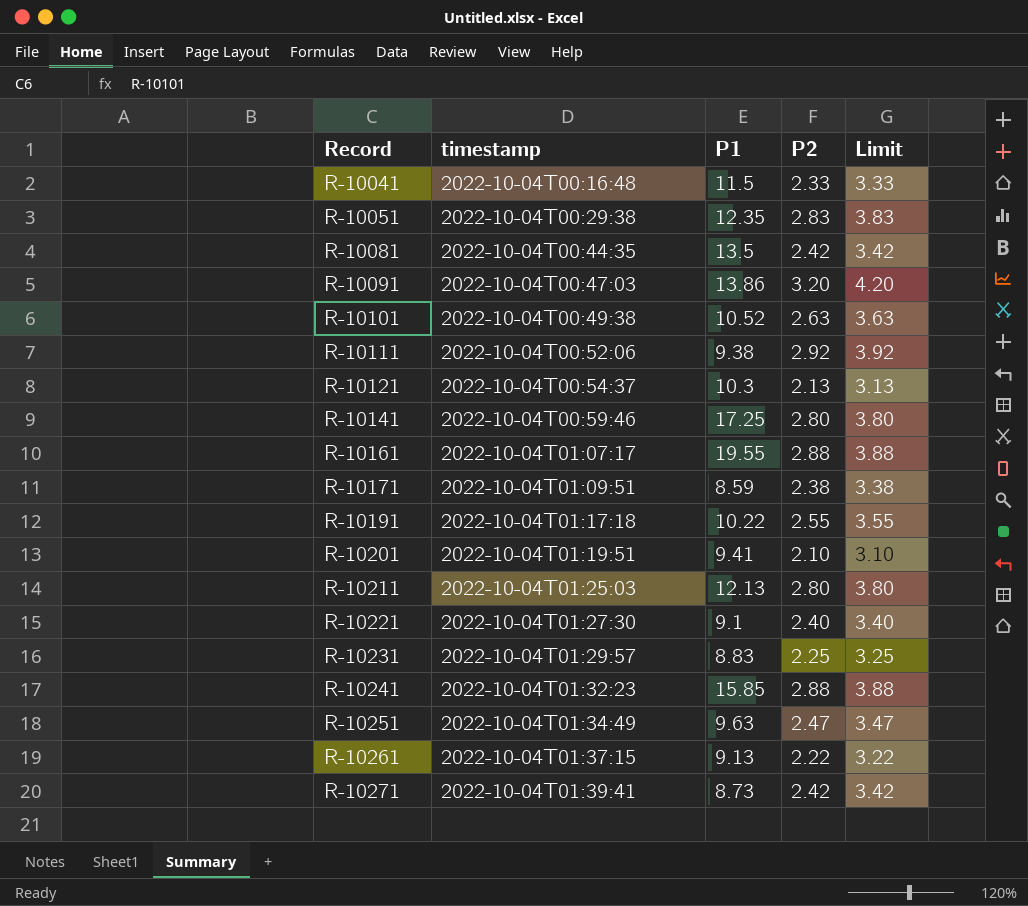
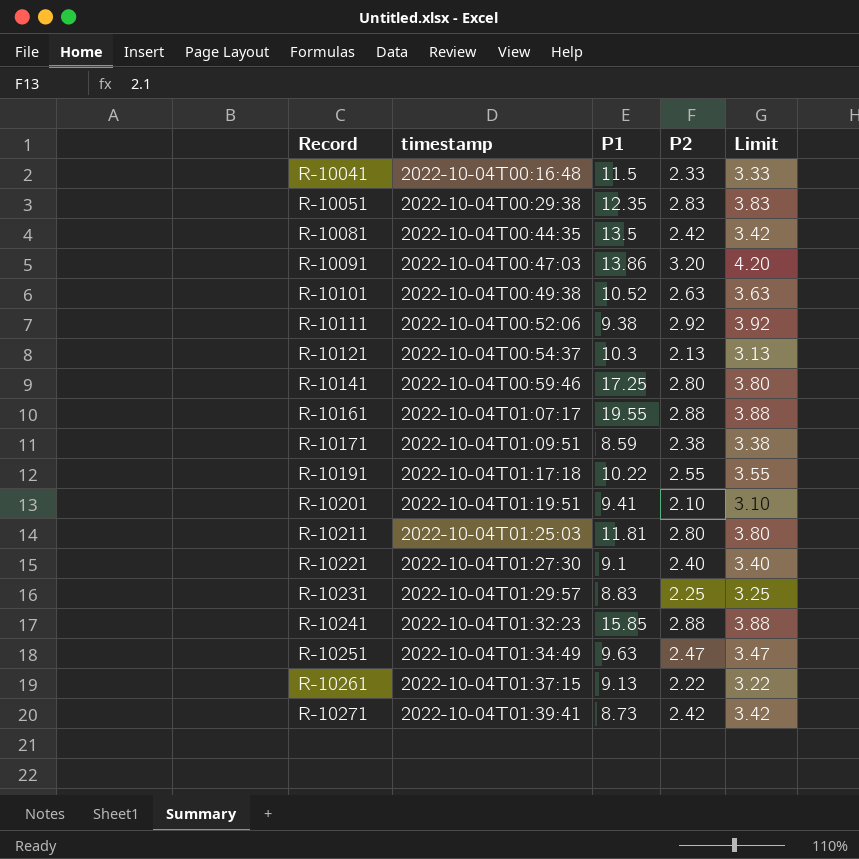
R-10211 | P1: 12.13 -> 11.81

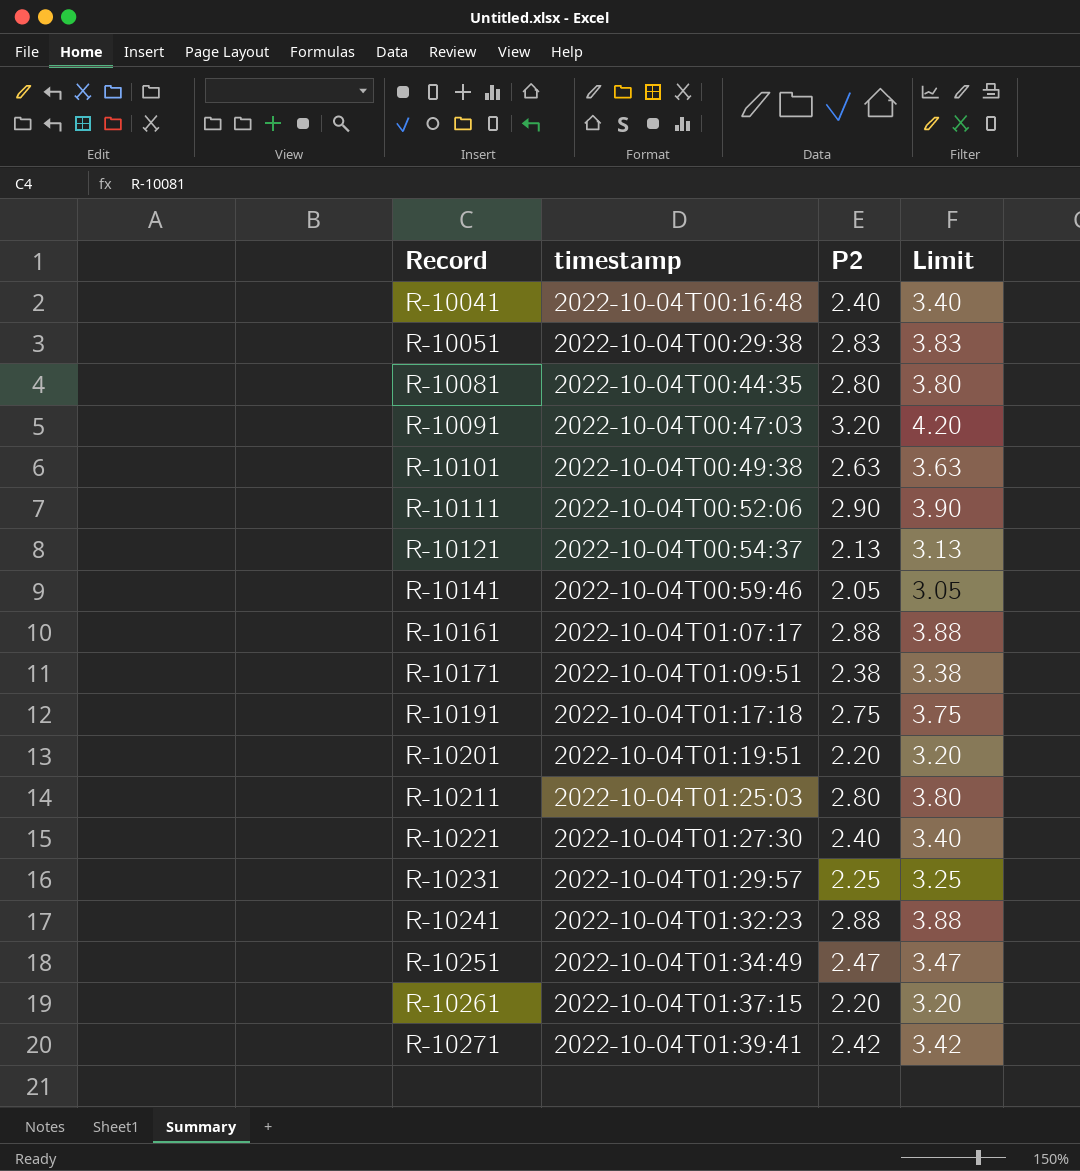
column P1 | position: 3 -> none
R-10041 | P2: 2.33 -> 2.40
R-10041 | Limit: 3.33 -> 3.40
R-10081 | P2: 2.42 -> 2.80
R-10081 | Limit: 3.42 -> 3.80
R-10111 | P2: 2.92 -> 2.90
R-10111 | Limit: 3.92 -> 3.90
R-10141 | P2: 2.80 -> 2.05
R-10141 | Limit: 3.80 -> 3.05
R-10191 | P2: 2.55 -> 2.75
R-10191 | Limit: 3.55 -> 3.75
R-10201 | P2: 2.10 -> 2.20
R-10201 | Limit: 3.10 -> 3.20
R-10261 | P2: 2.22 -> 2.20
R-10261 | Limit: 3.22 -> 3.20

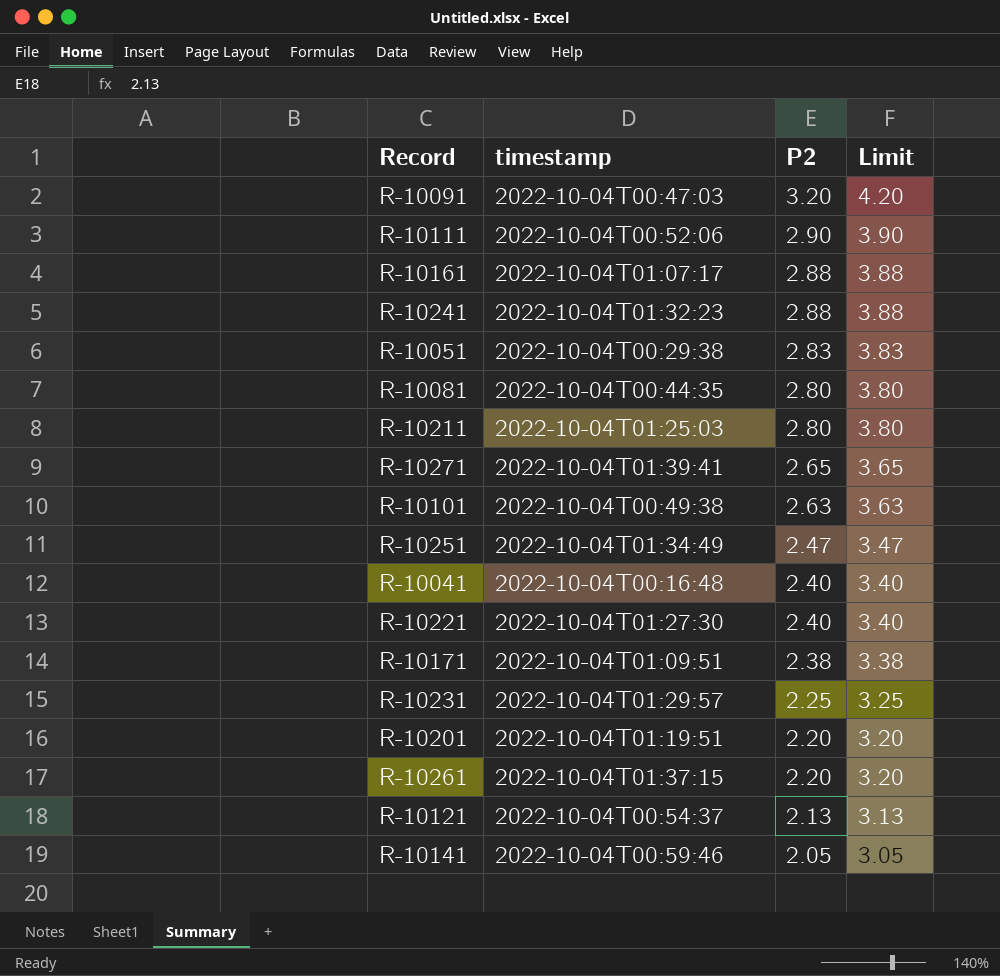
row order: Record ascending -> P2 descending
row R-10191: 2022-10-04T01:17:18 | 2.75 | 3.75 -> none
R-10271 | P2: 2.42 -> 2.65
R-10271 | Limit: 3.42 -> 3.65

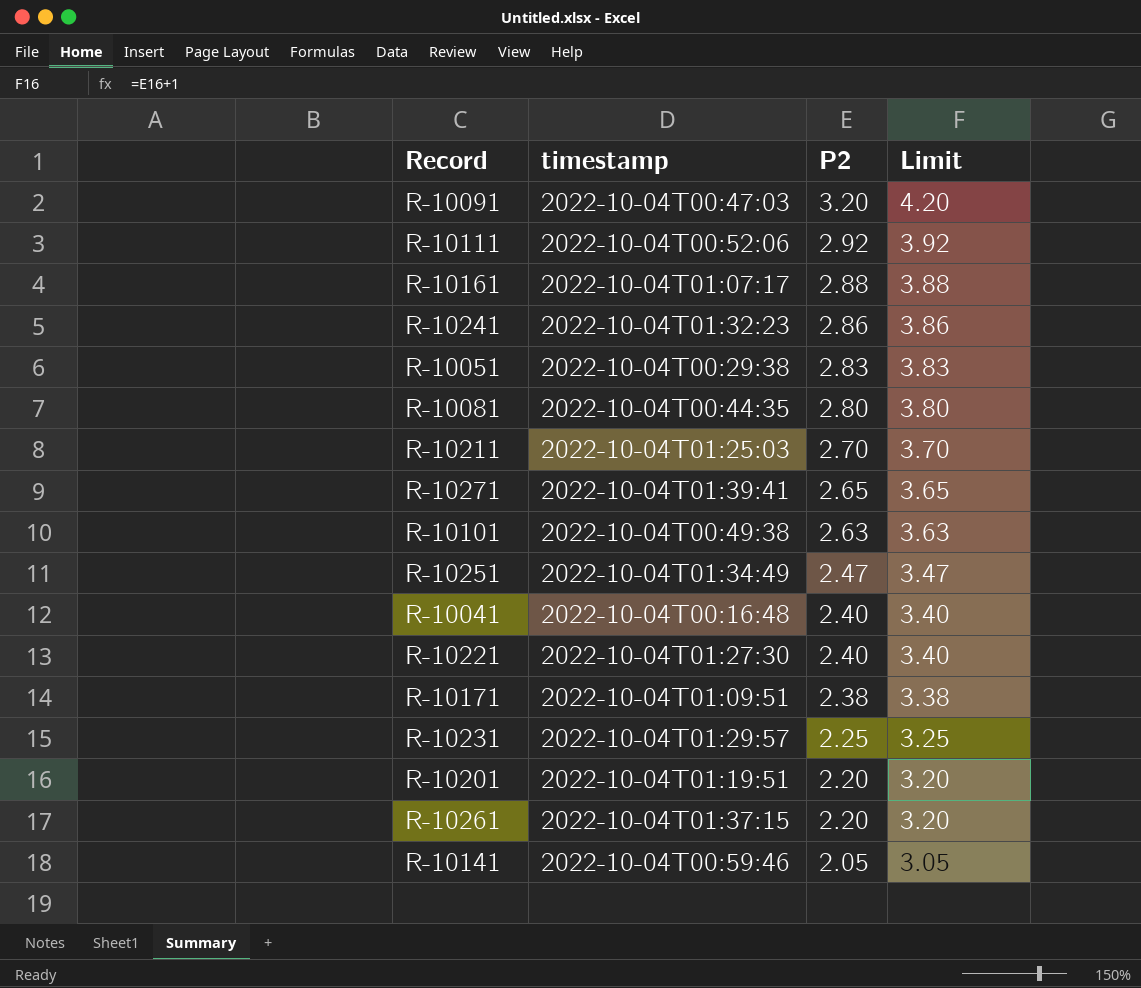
row R-10121: 2022-10-04T00:54:37 | 2.13 | 3.13 -> none
R-10111 | P2: 2.90 -> 2.92
R-10111 | Limit: 3.90 -> 3.92
R-10241 | P2: 2.88 -> 2.86
R-10241 | Limit: 3.88 -> 3.86
R-10211 | P2: 2.80 -> 2.70
R-10211 | Limit: 3.80 -> 3.70

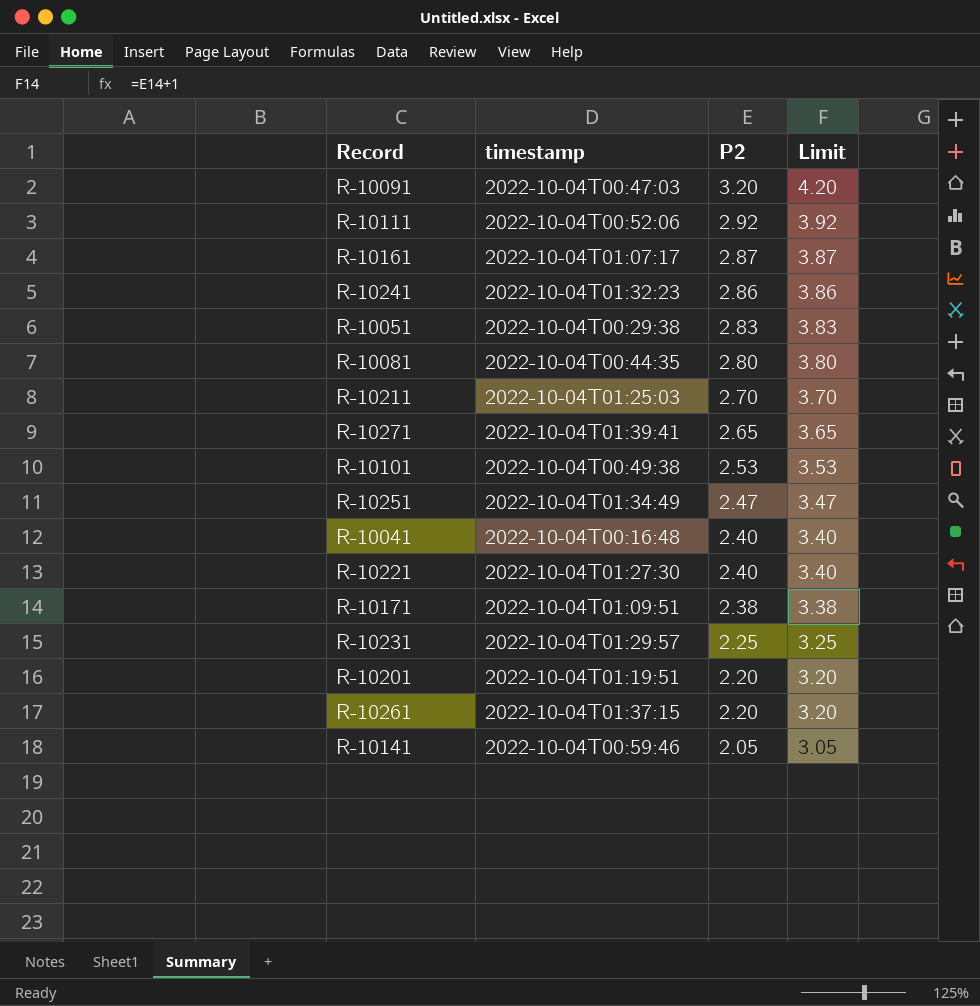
R-10161 | P2: 2.88 -> 2.87
R-10161 | Limit: 3.88 -> 3.87
R-10101 | P2: 2.63 -> 2.53
R-10101 | Limit: 3.63 -> 3.53

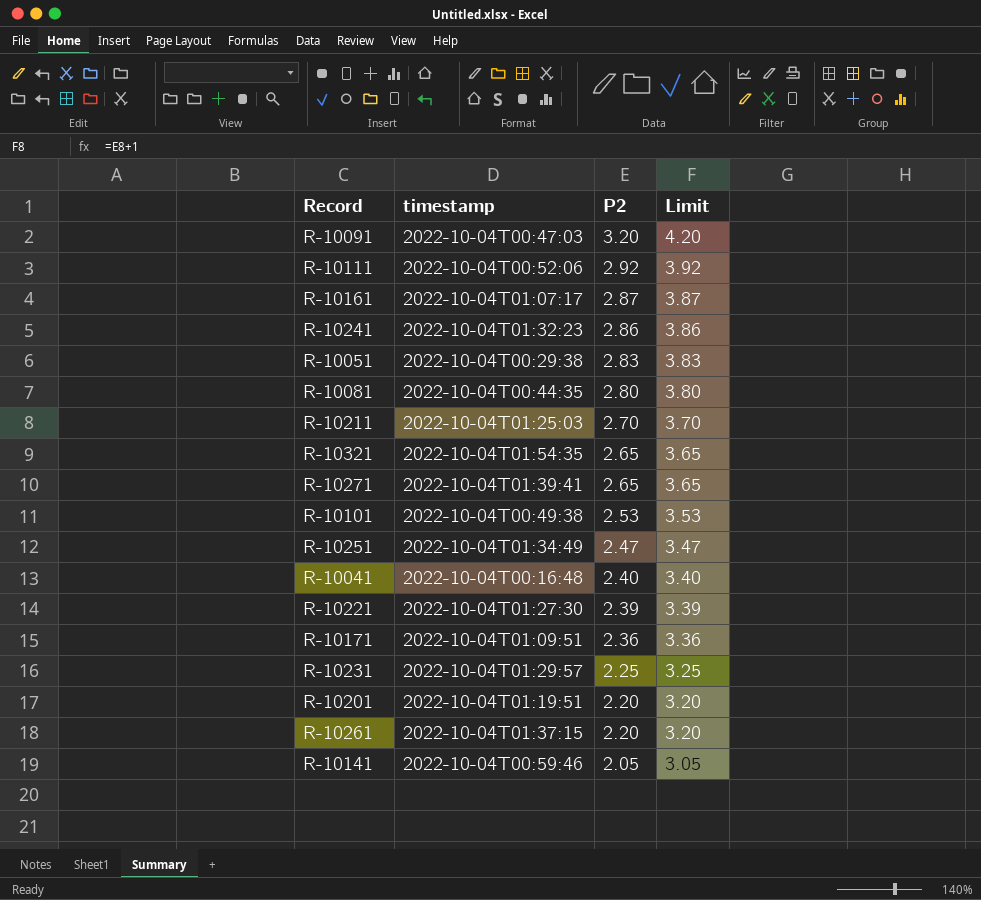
row R-10321: none -> 2022-10-04T01:54:35 | 2.65 | 3.65
R-10221 | P2: 2.40 -> 2.39
R-10221 | Limit: 3.40 -> 3.39
R-10171 | P2: 2.38 -> 2.36
R-10171 | Limit: 3.38 -> 3.36

